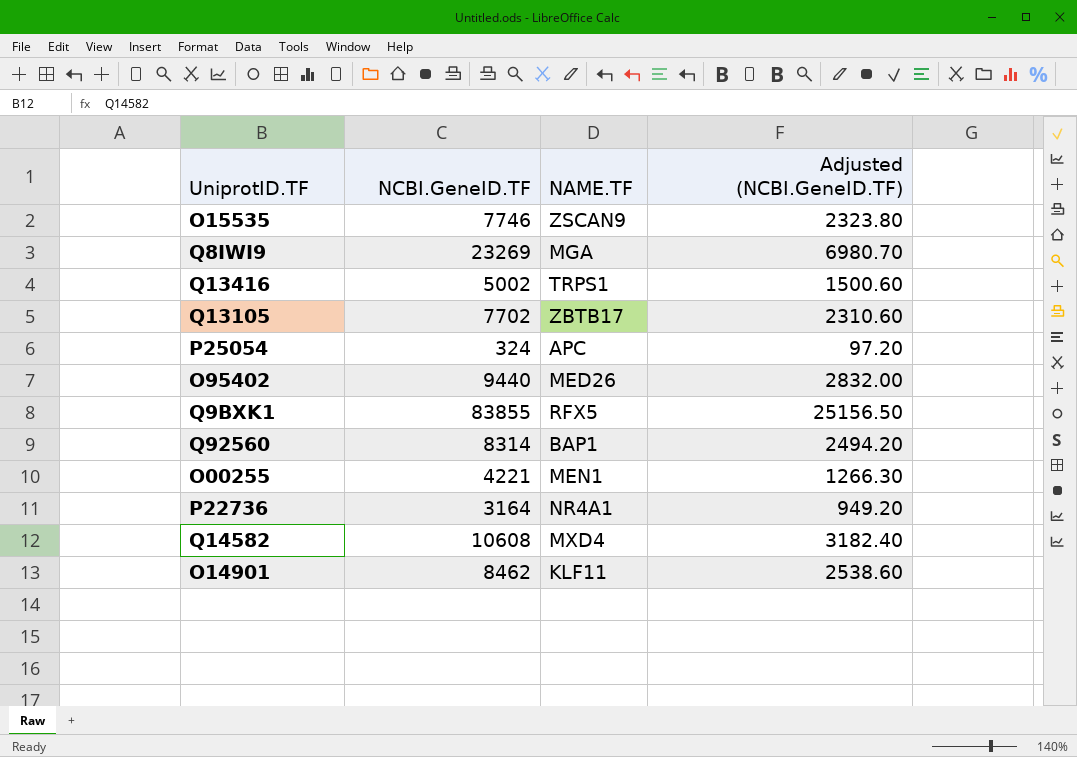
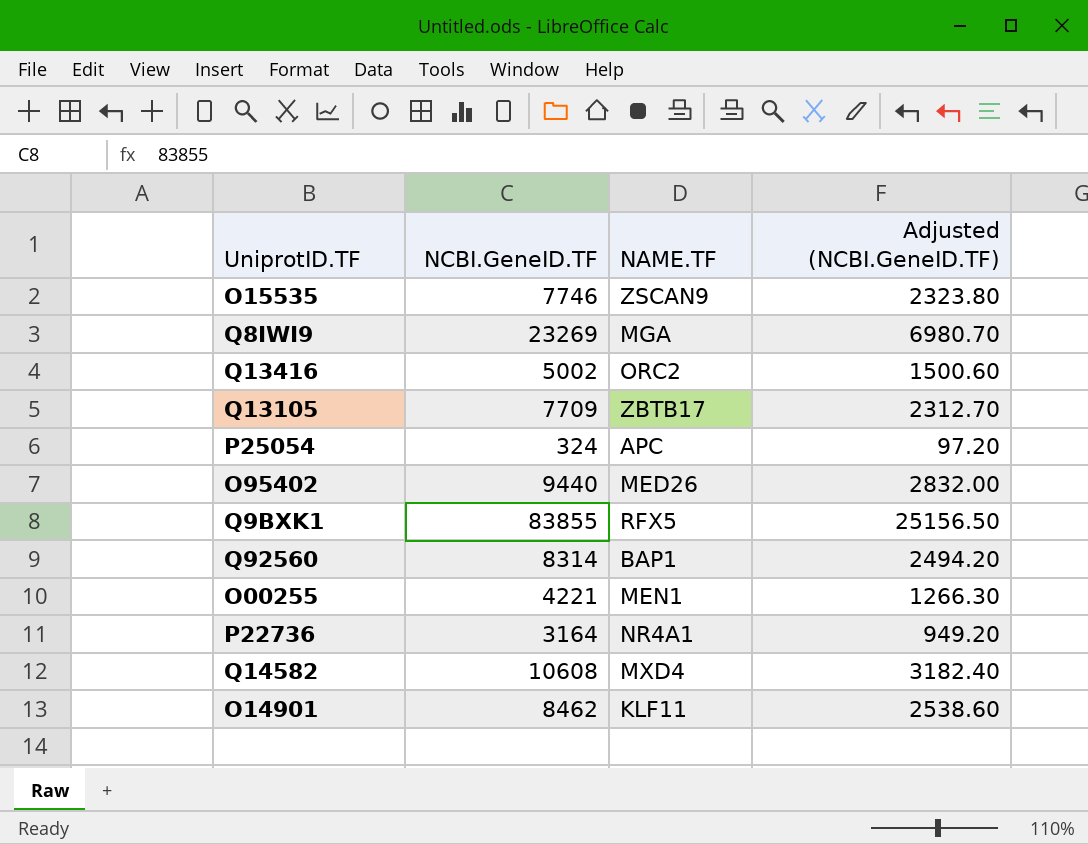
Q13416 | NAME.TF: TRPS1 -> ORC2
Q13105 | NCBI.GeneID.TF: 7702 -> 7709
Q13105 | Adjusted (NCBI.GeneID.TF): 2310.60 -> 2312.70

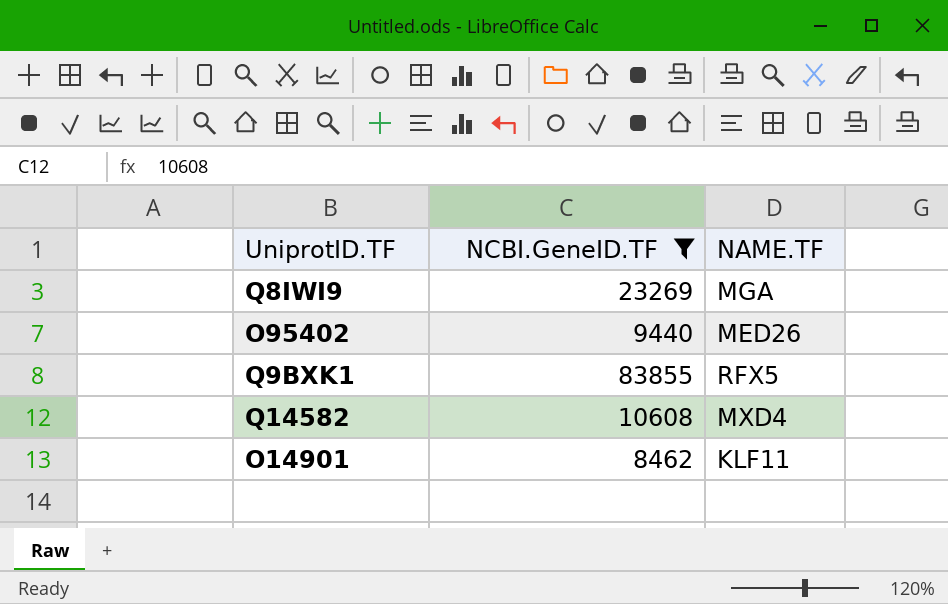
filter: none -> NCBI.GeneID.TF >= 8462
column Adjusted (NCBI.GeneID.TF) | formula: [NCBI.GeneID.TF] * 0.3 -> none

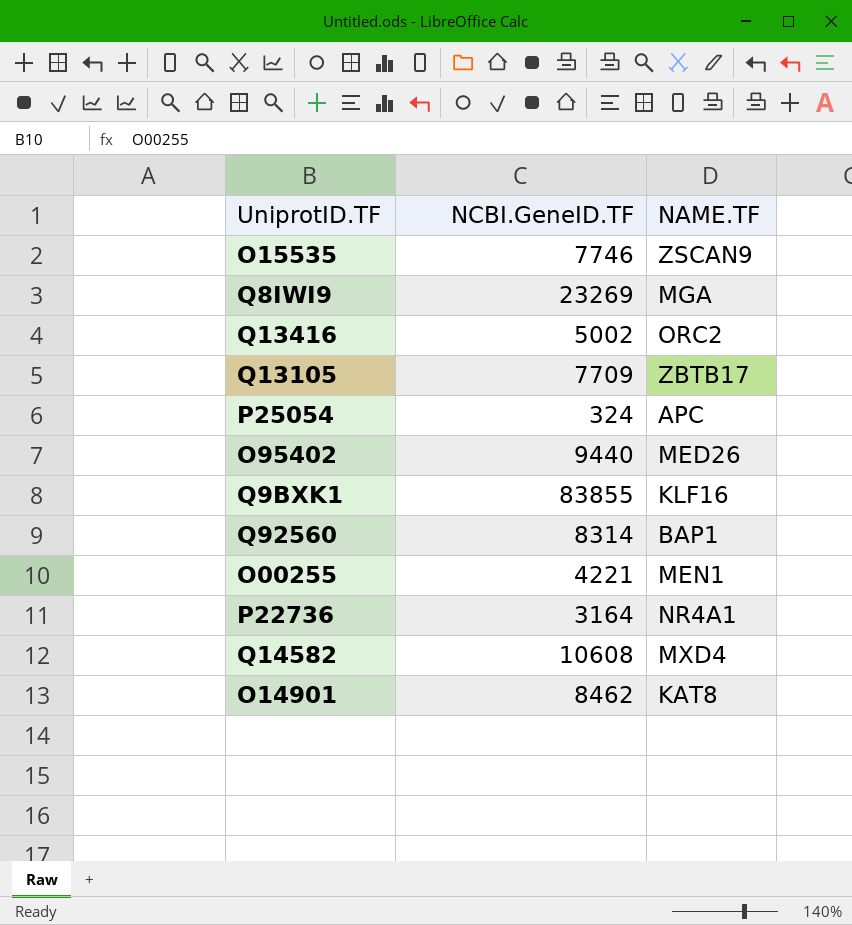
filter: NCBI.GeneID.TF >= 8462 -> none
Q9BXK1 | NAME.TF: RFX5 -> KLF16
O14901 | NAME.TF: KLF11 -> KAT8

